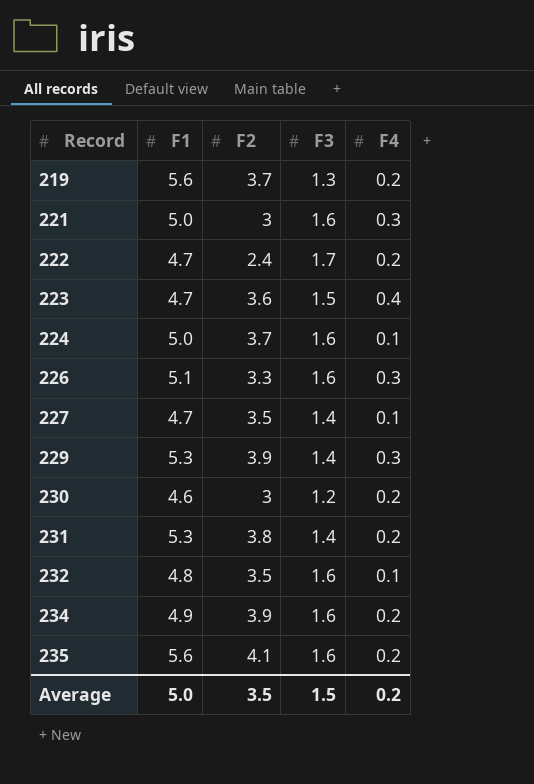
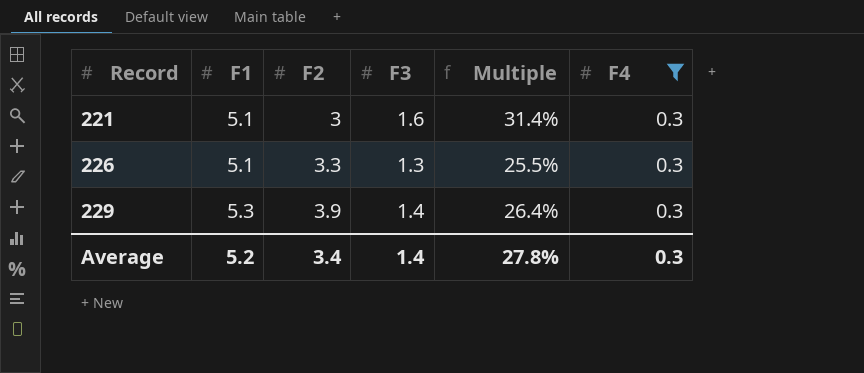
filter: none -> F4 = 0.3
column Multiple | formula: none -> [F3] / [F1]
221 | F1: 5.0 -> 5.1
226 | F3: 1.6 -> 1.3
Average | F1: 5.0 -> 5.2
Average | F2: 3.5 -> 3.4
Average | F3: 1.5 -> 1.4
Average | F4: 0.2 -> 0.3

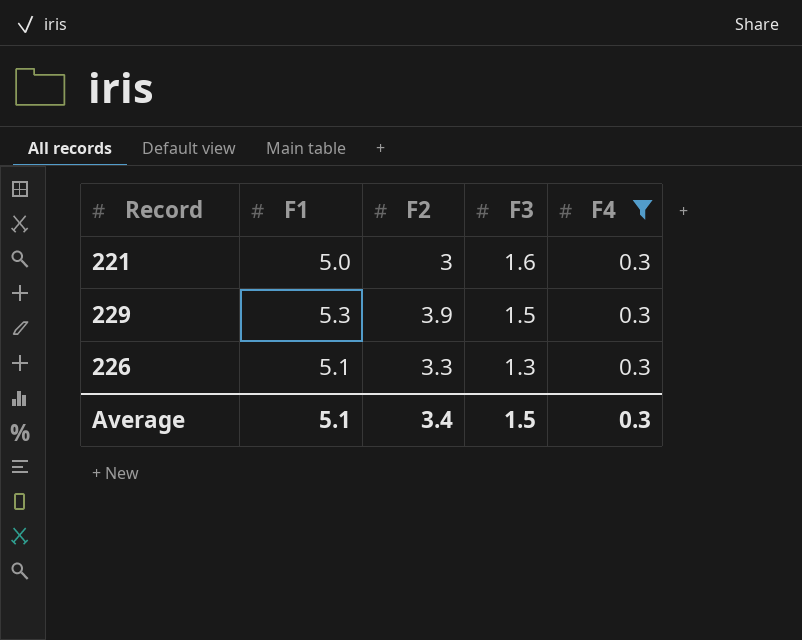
row order: Record ascending -> F3 descending
column Multiple | formula: [F3] / [F1] -> none
221 | F1: 5.1 -> 5.0
229 | F3: 1.4 -> 1.5
Average | F1: 5.2 -> 5.1
Average | F3: 1.4 -> 1.5

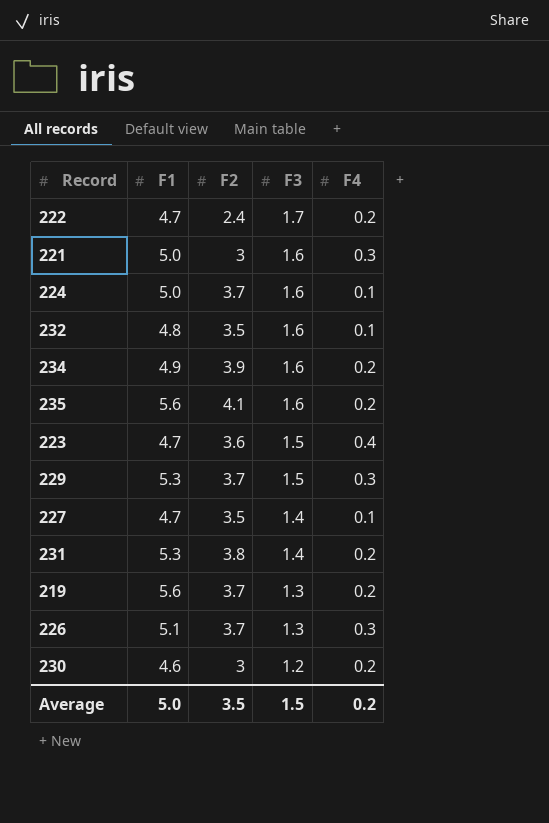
filter: F4 = 0.3 -> none
229 | F2: 3.9 -> 3.7
226 | F2: 3.3 -> 3.7
Average | F1: 5.1 -> 5.0
Average | F2: 3.4 -> 3.5
Average | F4: 0.3 -> 0.2

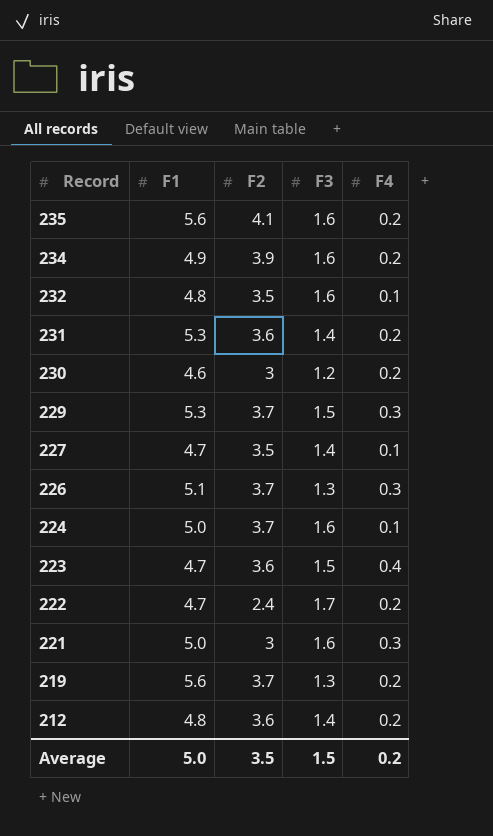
row order: F3 descending -> Record descending
231 | F2: 3.8 -> 3.6
row 212: none -> 4.8 | 3.6 | 1.4 | 0.2

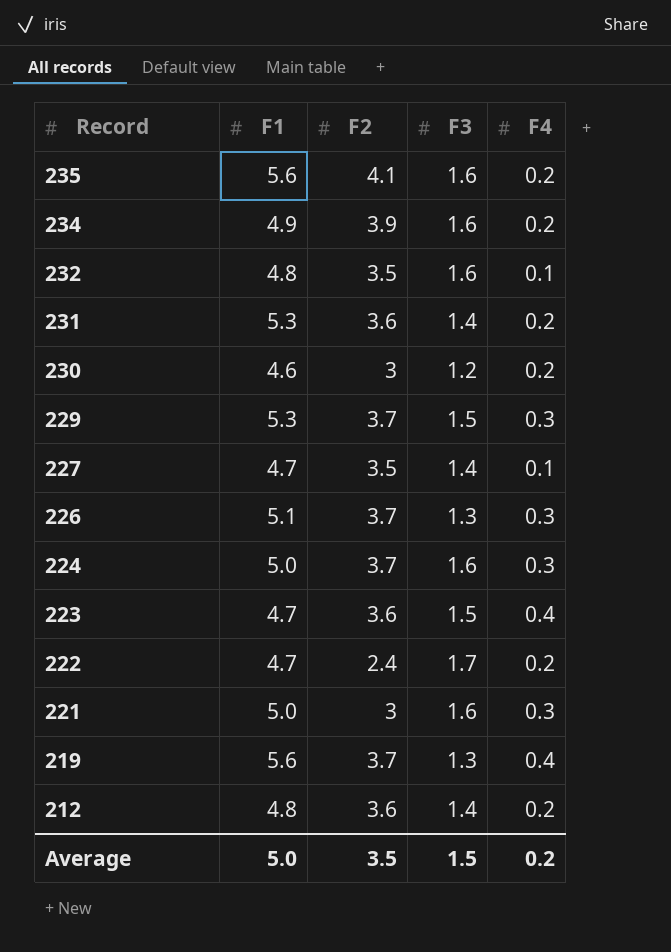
224 | F4: 0.1 -> 0.3
219 | F4: 0.2 -> 0.4

